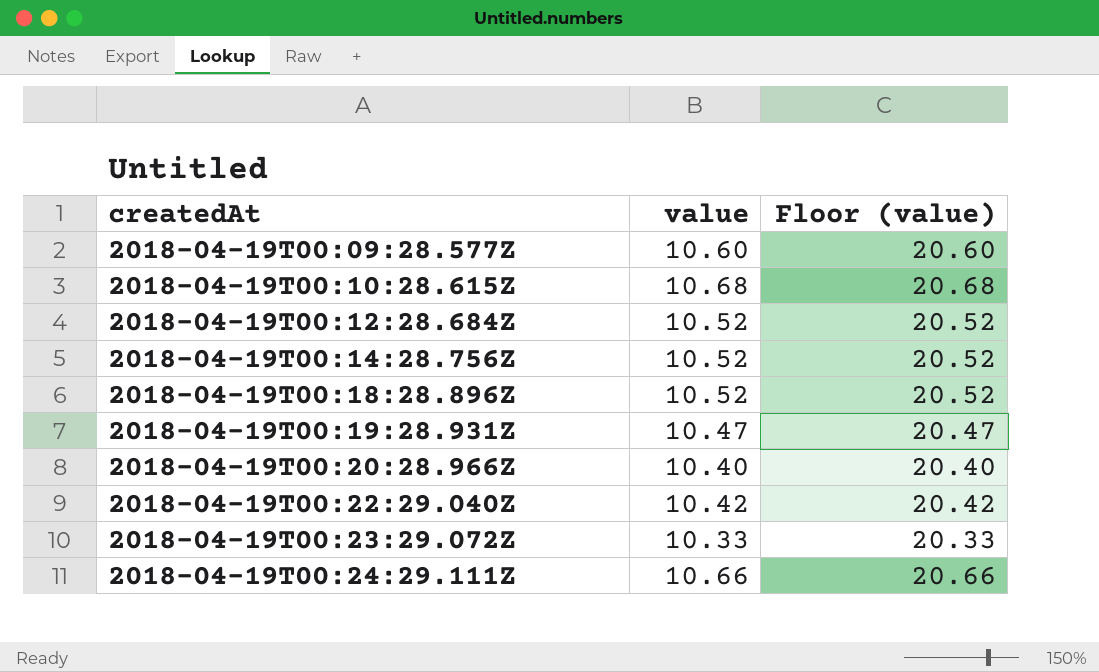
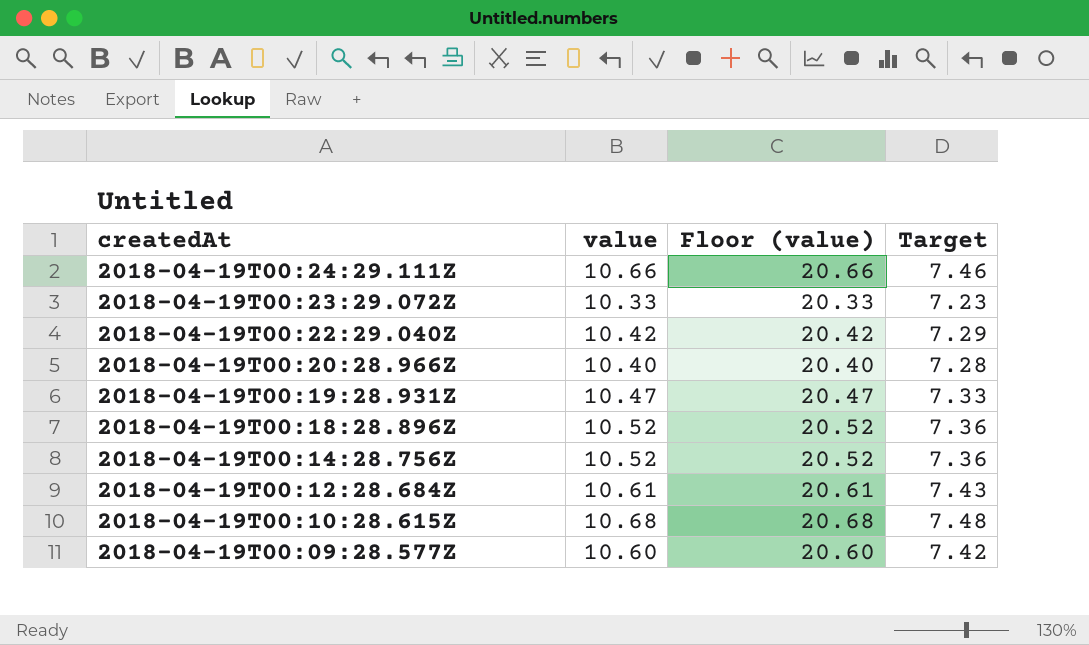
row order: createdAt ascending -> createdAt descending
column Target | formula: none -> [value] * 0.7
2018-04-19T00:12:28.684Z | value: 10.52 -> 10.61
2018-04-19T00:12:28.684Z | Floor (value): 20.52 -> 20.61

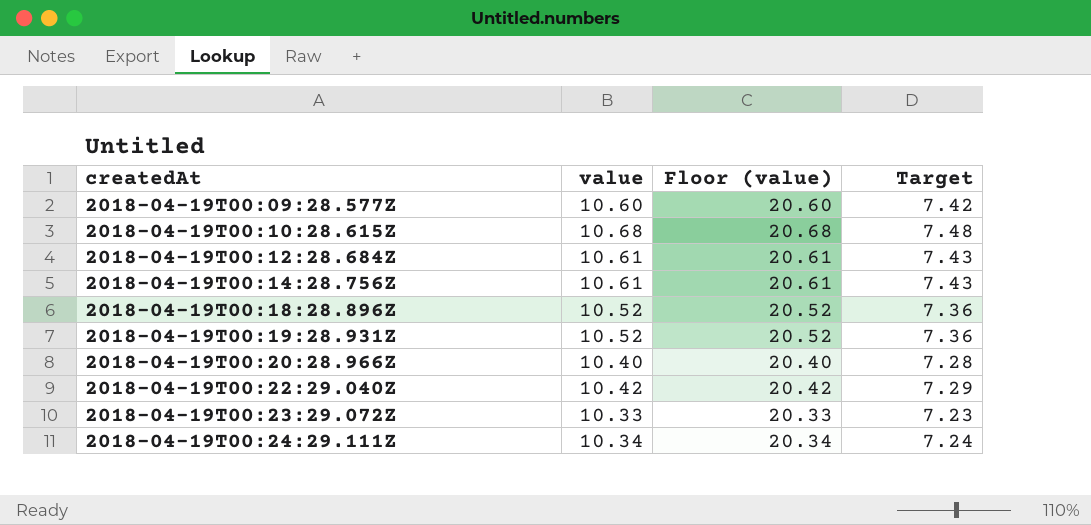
row order: createdAt descending -> createdAt ascending
2018-04-19T00:14:28.756Z | value: 10.52 -> 10.61
2018-04-19T00:14:28.756Z | Floor (value): 20.52 -> 20.61
2018-04-19T00:14:28.756Z | Target: 7.36 -> 7.43
2018-04-19T00:19:28.931Z | value: 10.47 -> 10.52
2018-04-19T00:19:28.931Z | Floor (value): 20.47 -> 20.52
2018-04-19T00:19:28.931Z | Target: 7.33 -> 7.36
2018-04-19T00:24:29.111Z | value: 10.66 -> 10.34
2018-04-19T00:24:29.111Z | Floor (value): 20.66 -> 20.34
2018-04-19T00:24:29.111Z | Target: 7.46 -> 7.24

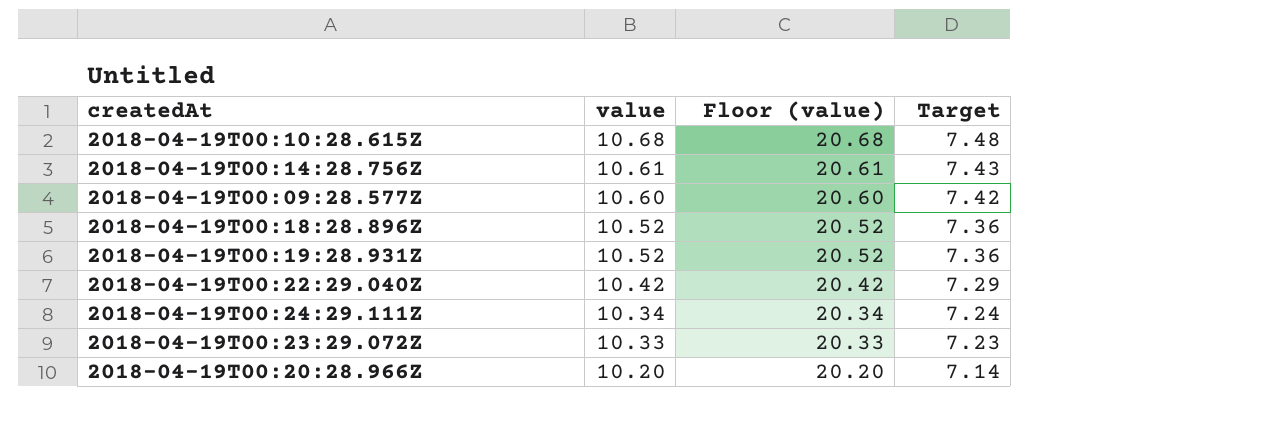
row order: createdAt ascending -> value descending
row 2018-04-19T00:12:28.684Z: 10.61 | 20.61 | 7.43 -> none
2018-04-19T00:20:28.966Z | value: 10.40 -> 10.20
2018-04-19T00:20:28.966Z | Floor (value): 20.40 -> 20.20
2018-04-19T00:20:28.966Z | Target: 7.28 -> 7.14

